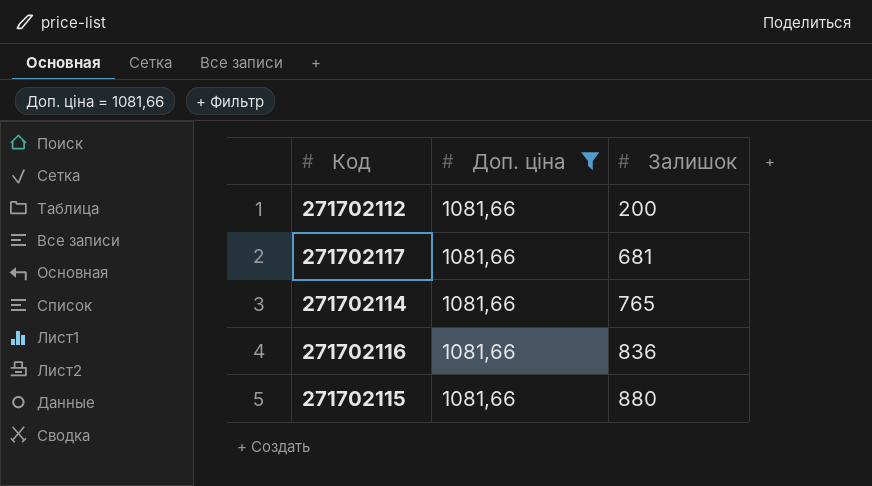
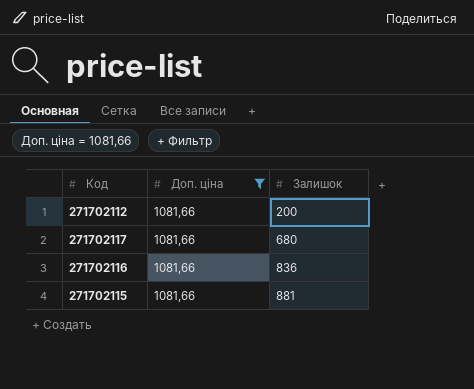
row 271702114: 1081,66 | 765 -> none
271702117 | Залишок: 681 -> 680
271702115 | Залишок: 880 -> 881

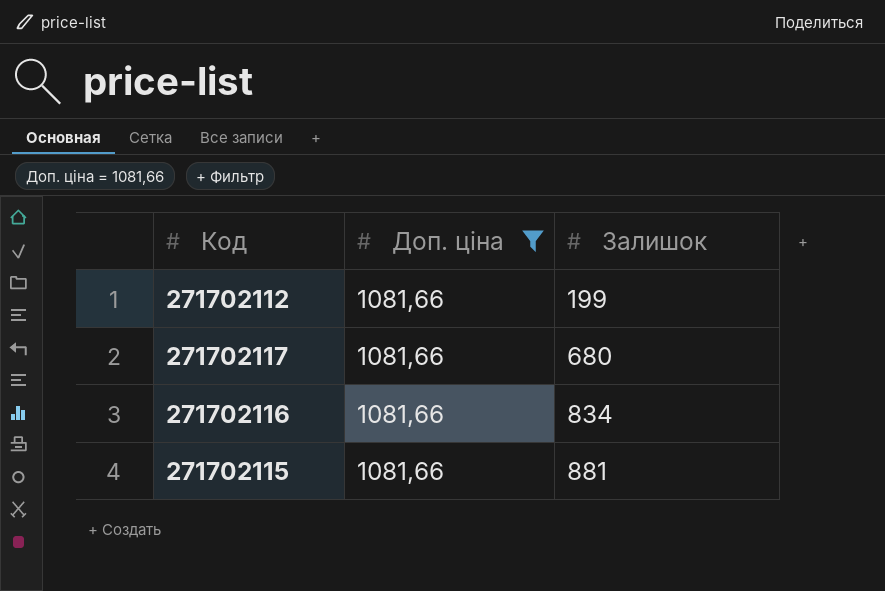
271702112 | Залишок: 200 -> 199
271702116 | Залишок: 836 -> 834

